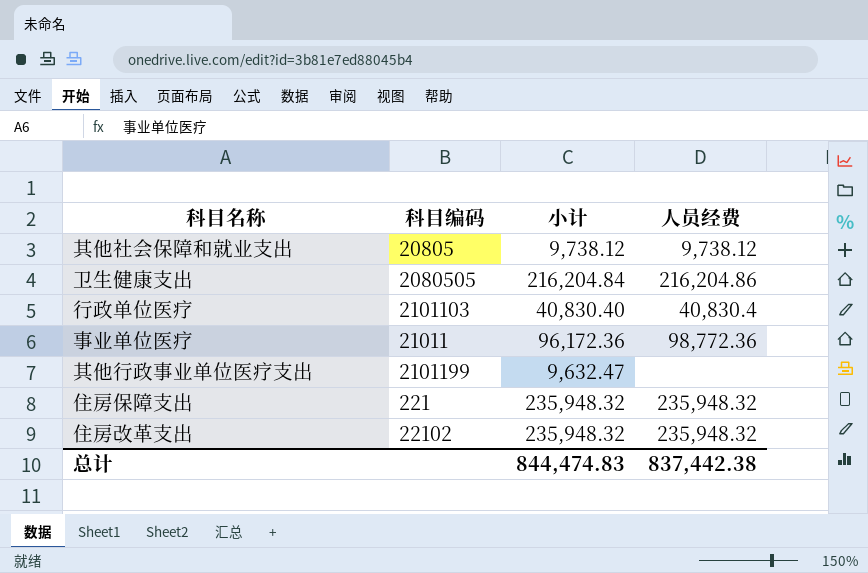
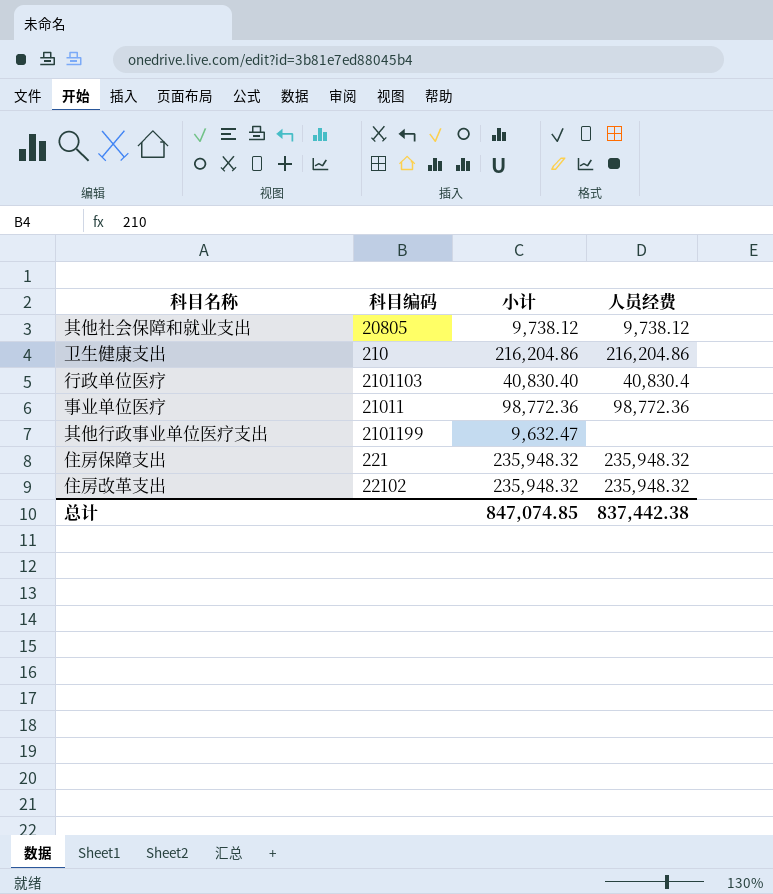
卫生健康支出 | 科目编码: 2080505 -> 210
卫生健康支出 | 小计: 216,204.84 -> 216,204.86
事业单位医疗 | 小计: 96,172.36 -> 98,772.36
总计 | 小计: 844,474.83 -> 847,074.85

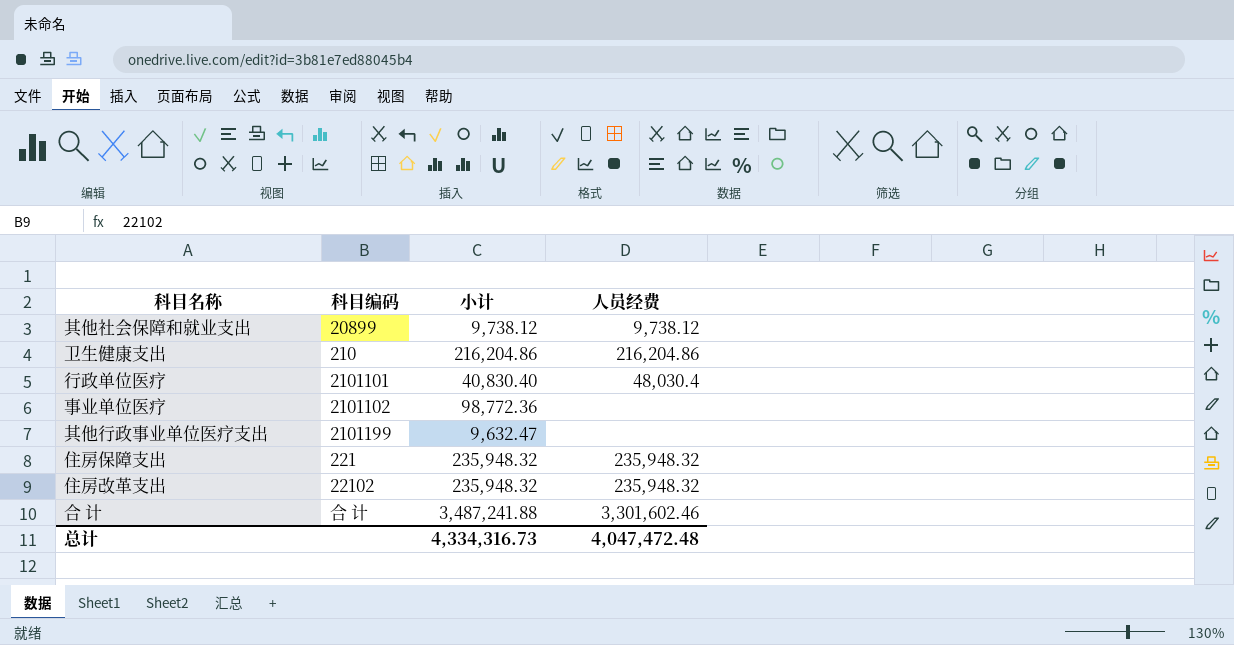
其他社会保障和就业支出 | 科目编码: 20805 -> 20899
行政单位医疗 | 科目编码: 2101103 -> 2101101
行政单位医疗 | 人员经费: 40,830.4 -> 48,030.4
事业单位医疗 | 科目编码: 21011 -> 2101102
事业单位医疗 | 人员经费: 98,772.36 -> none
row 合 计: none -> 合 计 | 3,487,241.88 | 3,301,602.46
总计 | 小计: 847,074.85 -> 4,334,316.73
总计 | 人员经费: 837,442.38 -> 4,047,472.48

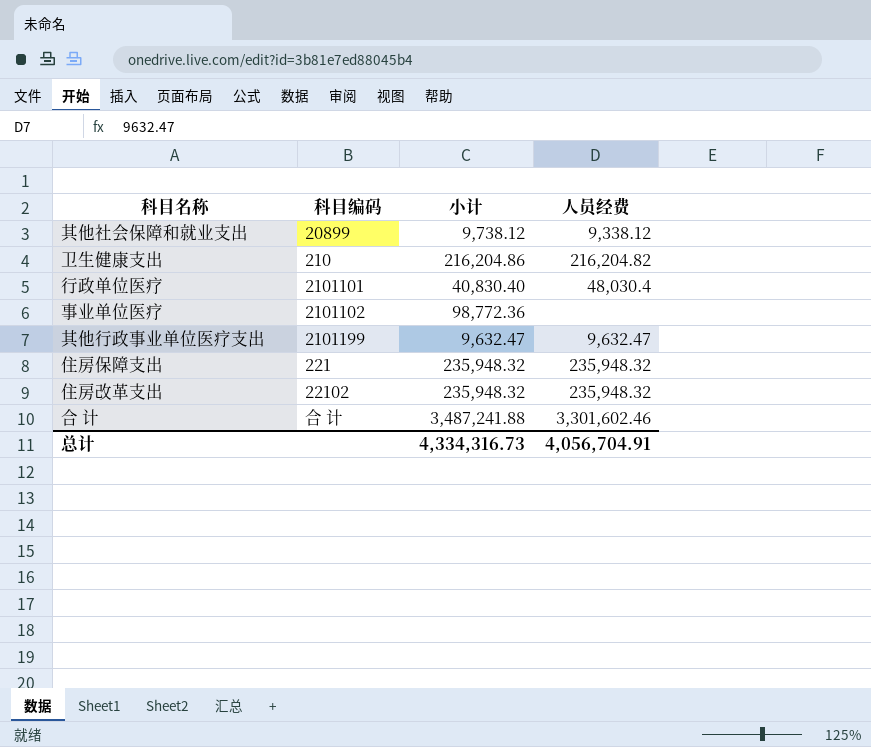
其他社会保障和就业支出 | 人员经费: 9,738.12 -> 9,338.12
卫生健康支出 | 人员经费: 216,204.86 -> 216,204.82
其他行政事业单位医疗支出 | 人员经费: none -> 9,632.47
总计 | 人员经费: 4,047,472.48 -> 4,056,704.91

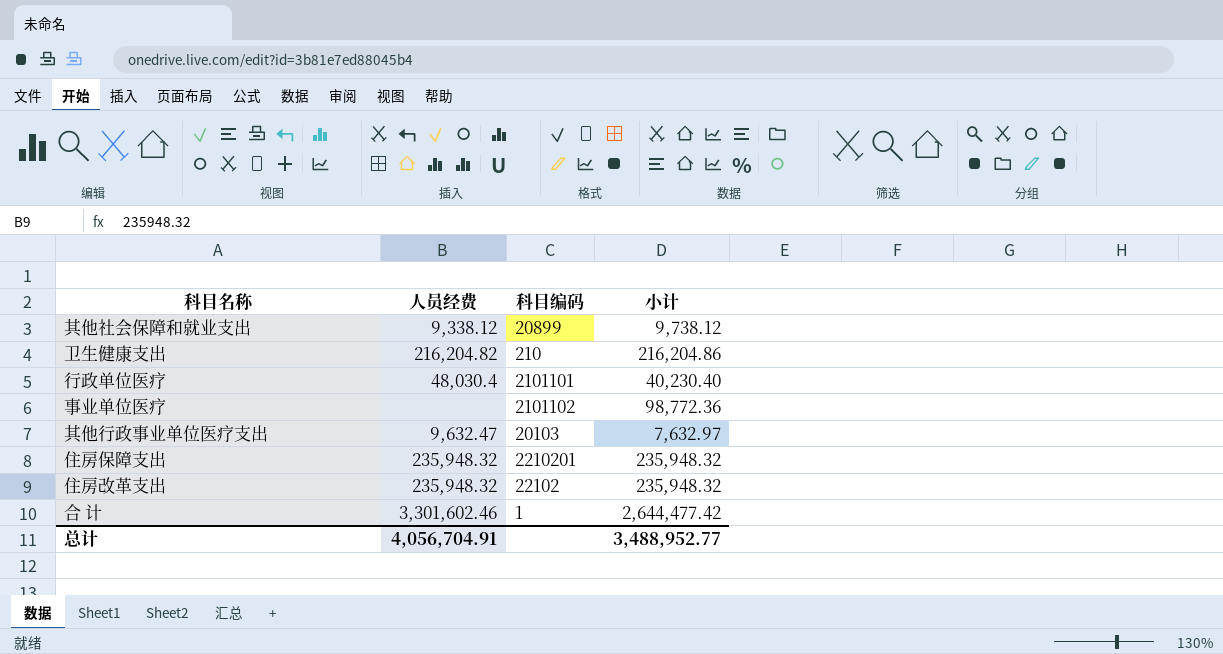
column 人员经费 | position: 4 -> 2
行政单位医疗 | 小计: 40,830.40 -> 40,230.40
其他行政事业单位医疗支出 | 科目编码: 2101199 -> 20103
其他行政事业单位医疗支出 | 小计: 9,632.47 -> 7,632.97
住房保障支出 | 科目编码: 221 -> 2210201
合 计 | 科目编码: 合 计 -> 1
合 计 | 小计: 3,487,241.88 -> 2,644,477.42
总计 | 小计: 4,334,316.73 -> 3,488,952.77

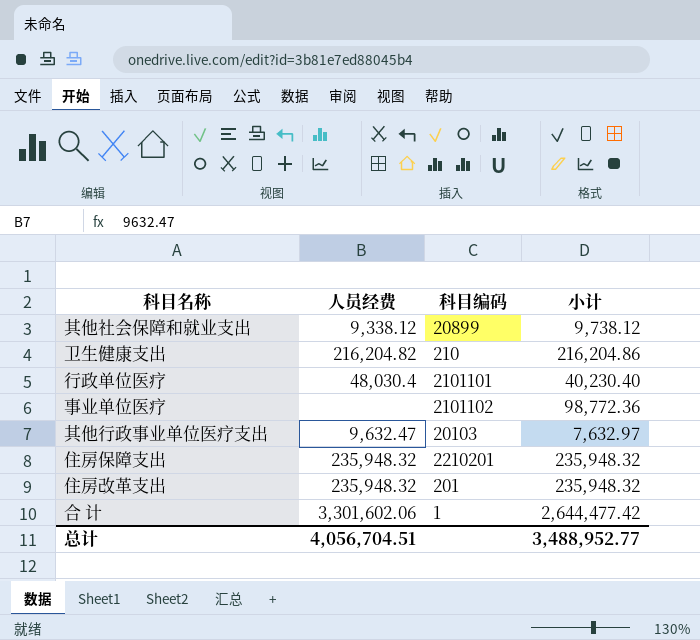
住房改革支出 | 科目编码: 22102 -> 201
合 计 | 人员经费: 3,301,602.46 -> 3,301,602.06
总计 | 人员经费: 4,056,704.91 -> 4,056,704.51

